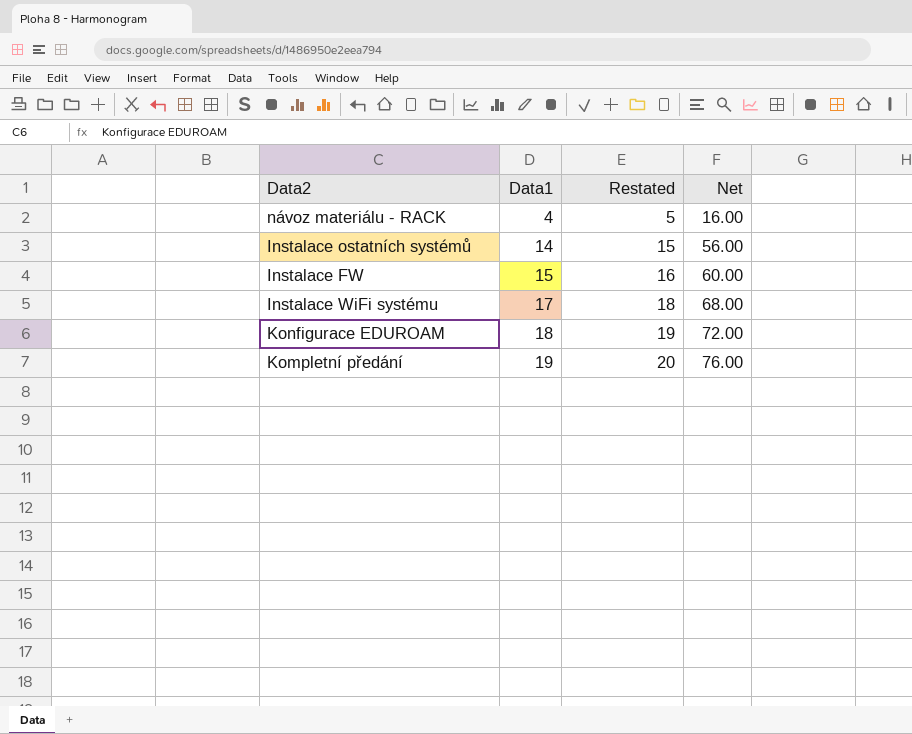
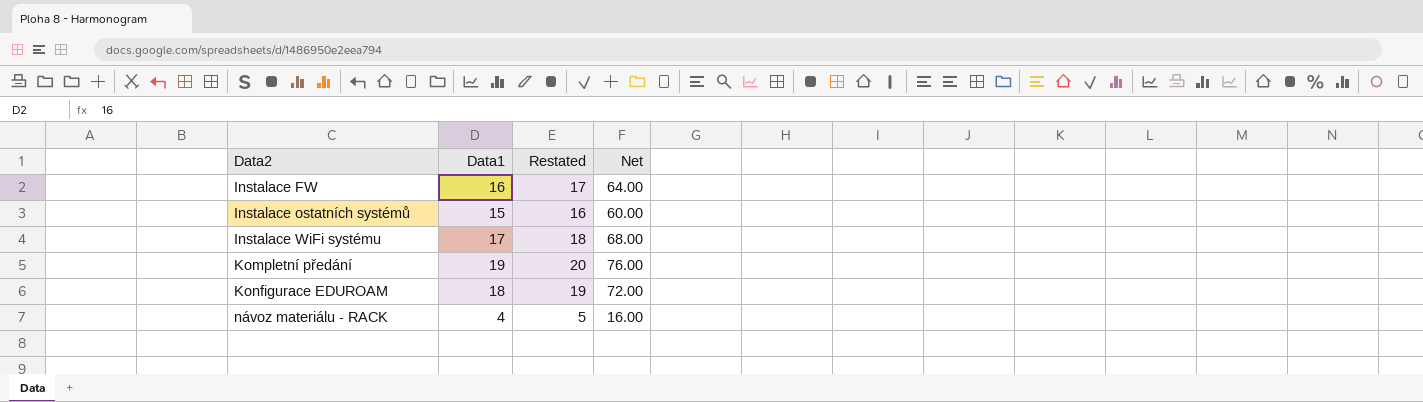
row order: Data1 ascending -> Data2 ascending
Instalace FW | Data1: 15 -> 16
Instalace FW | Restated: 16 -> 17
Instalace FW | Net: 60.00 -> 64.00
Instalace ostatních systémů | Data1: 14 -> 15
Instalace ostatních systémů | Restated: 15 -> 16
Instalace ostatních systémů | Net: 56.00 -> 60.00

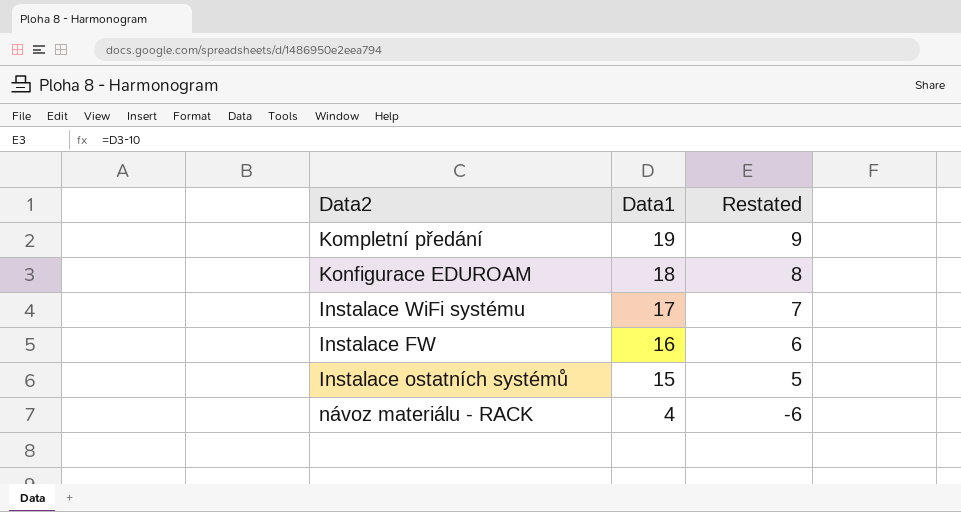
row order: Data2 ascending -> Data1 descending
column Net | formula: [Data1] * 4 -> none
column Restated | formula: [Data1] + 1 -> [Data1] - 10

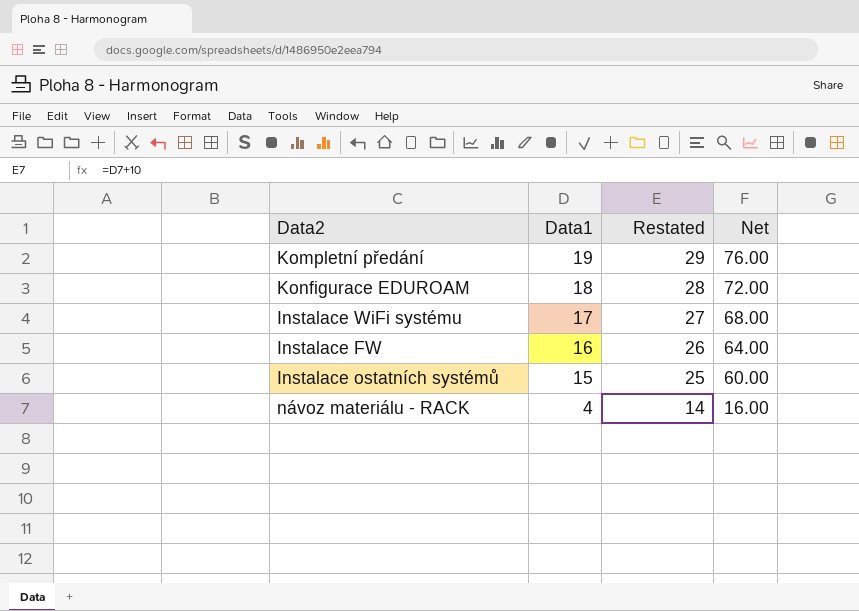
column Restated | formula: [Data1] - 10 -> [Data1] + 10
column Net | formula: none -> [Data1] * 4

